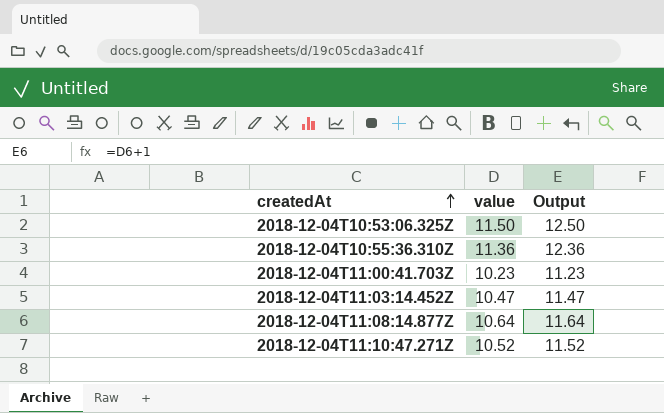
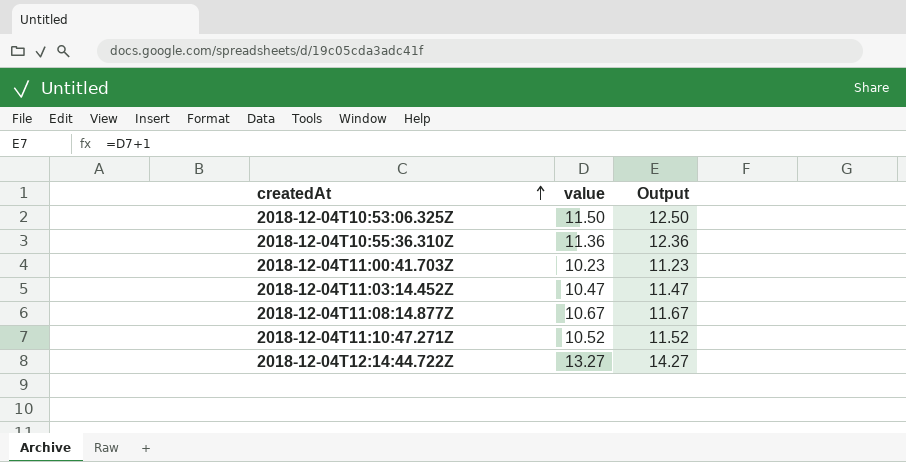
2018-12-04T11:08:14.877Z | value: 10.64 -> 10.67
2018-12-04T11:08:14.877Z | Output: 11.64 -> 11.67
row 2018-12-04T12:14:44.722Z: none -> 13.27 | 14.27

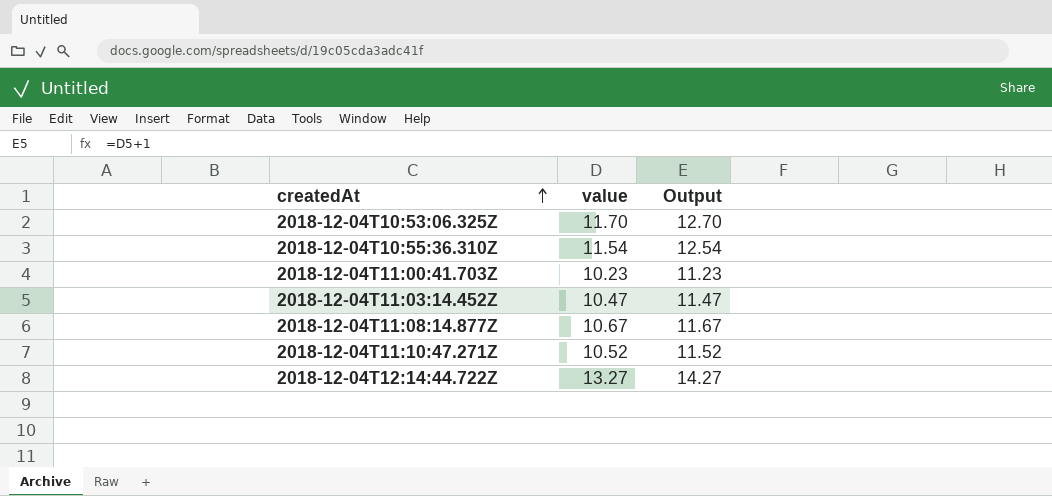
2018-12-04T10:53:06.325Z | value: 11.50 -> 11.70
2018-12-04T10:53:06.325Z | Output: 12.50 -> 12.70
2018-12-04T10:55:36.310Z | value: 11.36 -> 11.54
2018-12-04T10:55:36.310Z | Output: 12.36 -> 12.54

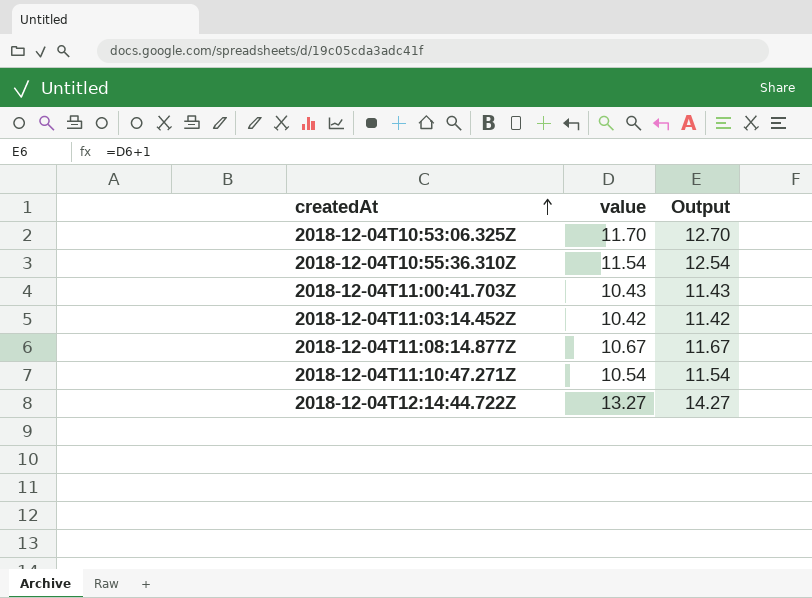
2018-12-04T11:00:41.703Z | value: 10.23 -> 10.43
2018-12-04T11:00:41.703Z | Output: 11.23 -> 11.43
2018-12-04T11:03:14.452Z | value: 10.47 -> 10.42
2018-12-04T11:03:14.452Z | Output: 11.47 -> 11.42
2018-12-04T11:10:47.271Z | value: 10.52 -> 10.54
2018-12-04T11:10:47.271Z | Output: 11.52 -> 11.54

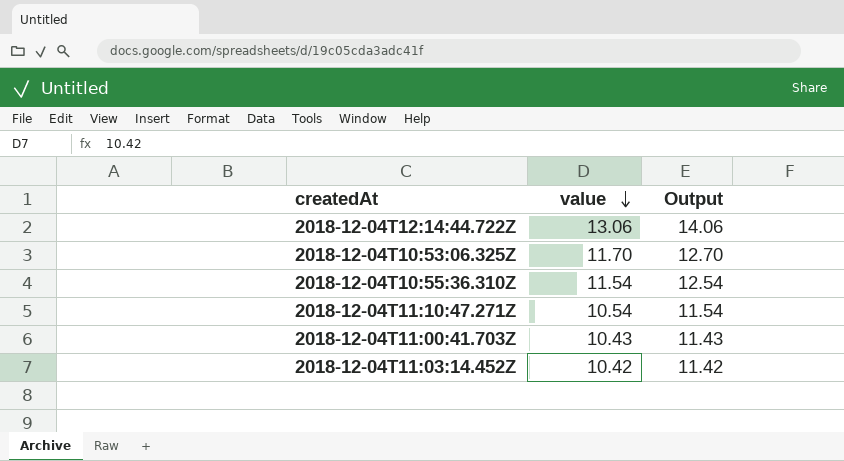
row order: createdAt ascending -> value descending
row 2018-12-04T11:08:14.877Z: 10.67 | 11.67 -> none
2018-12-04T12:14:44.722Z | value: 13.27 -> 13.06
2018-12-04T12:14:44.722Z | Output: 14.27 -> 14.06

